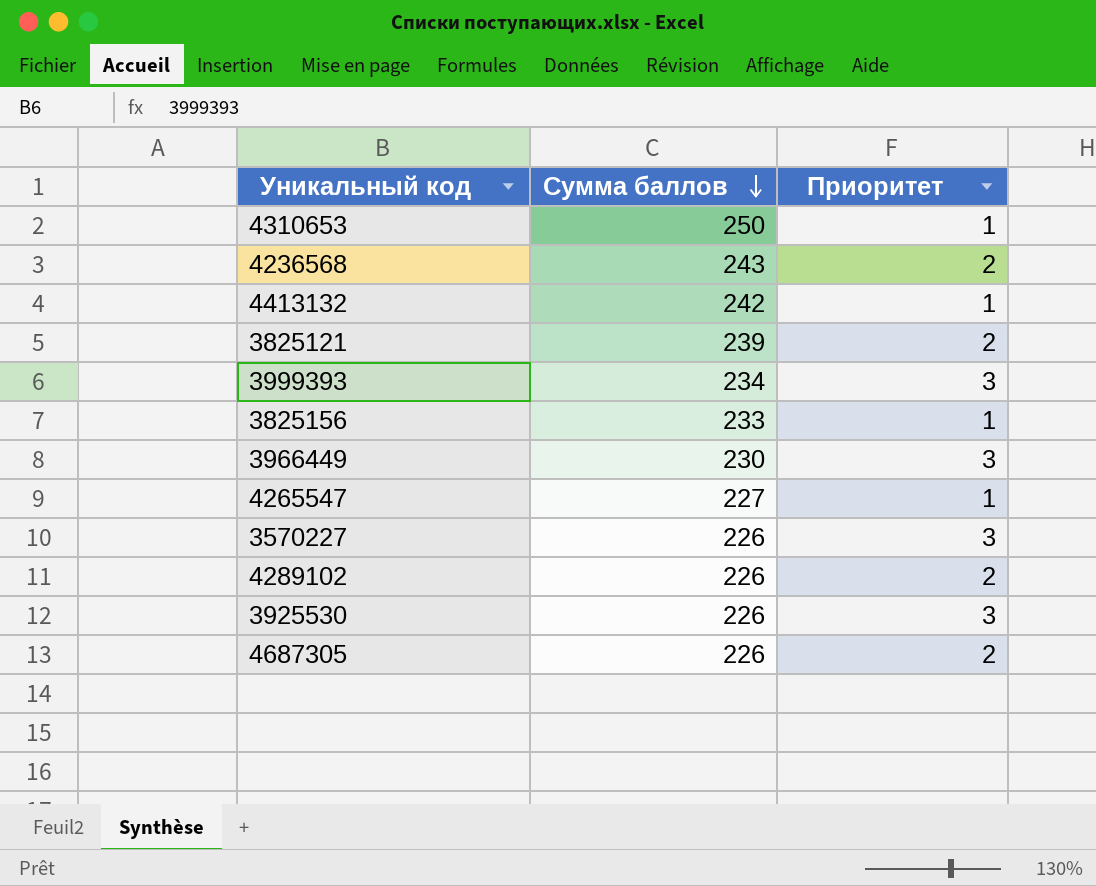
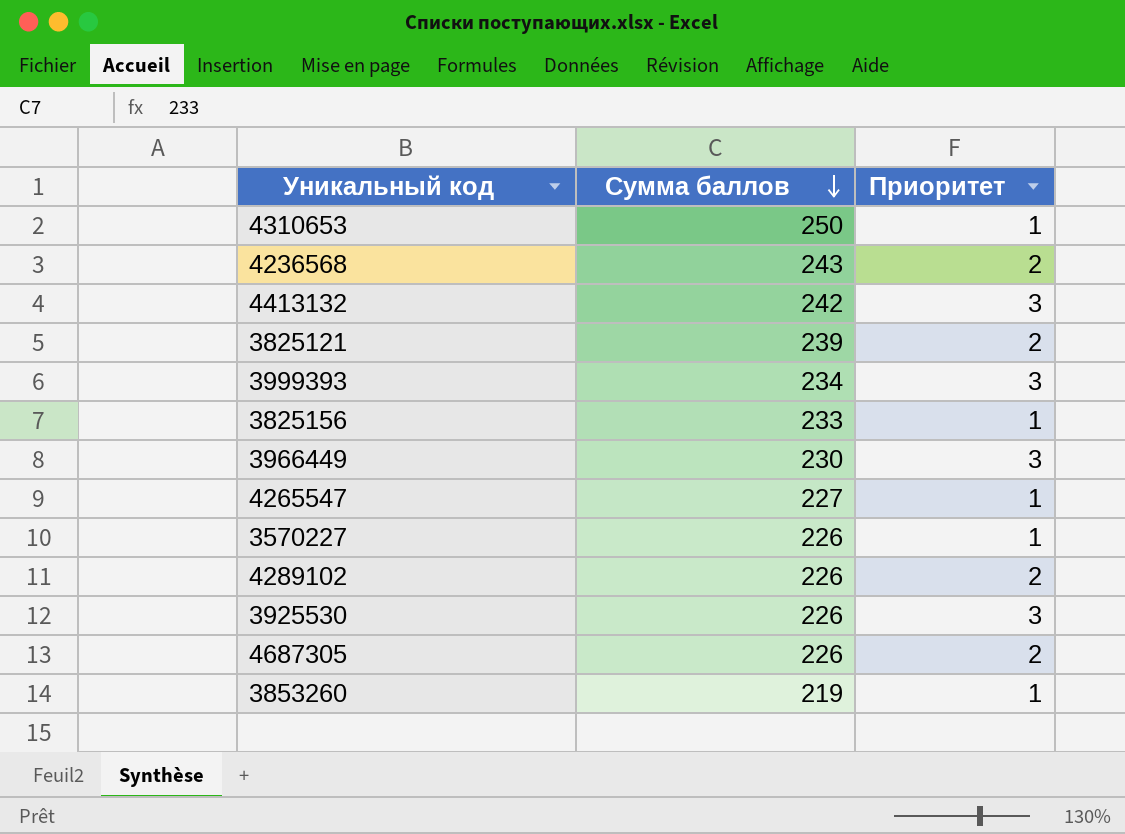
4413132 | Приоритет: 1 -> 3
3570227 | Приоритет: 3 -> 1
row 3853260: none -> 219 | 1

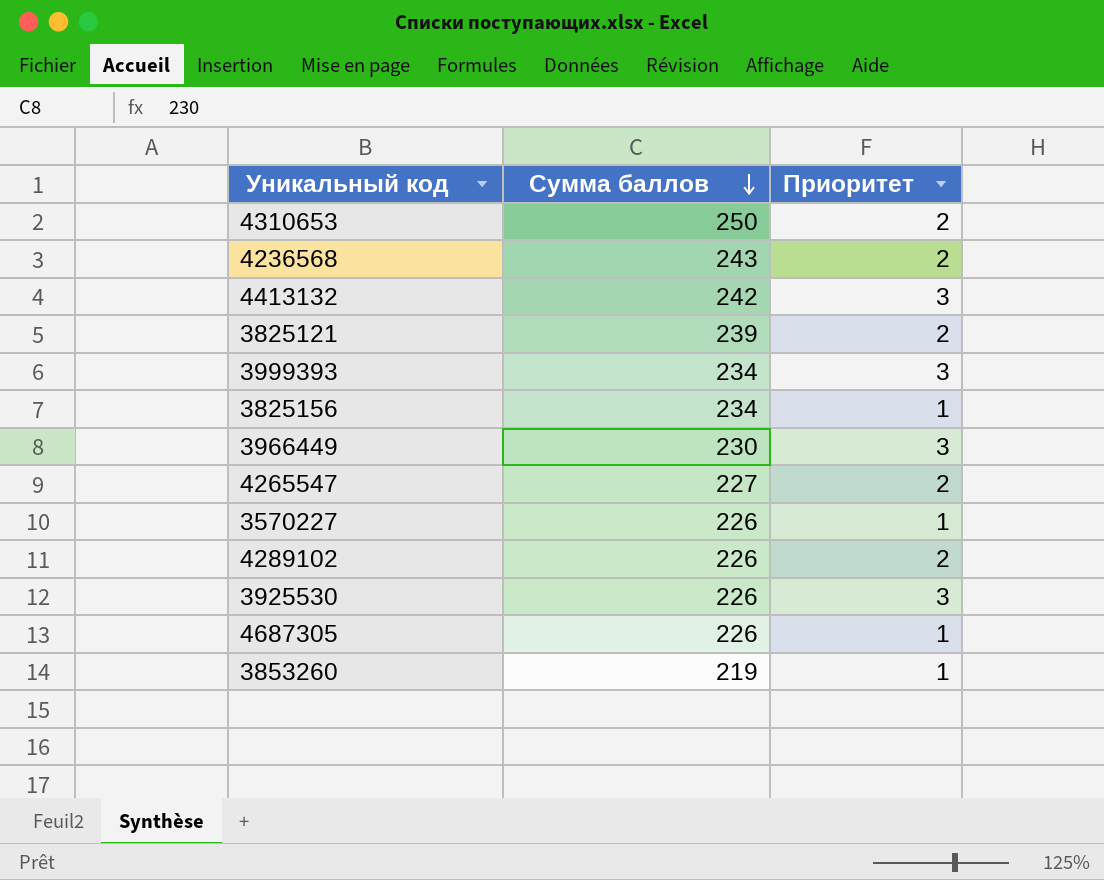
4310653 | Приоритет: 1 -> 2
3825156 | Сумма баллов: 233 -> 234
4265547 | Приоритет: 1 -> 2
4687305 | Приоритет: 2 -> 1

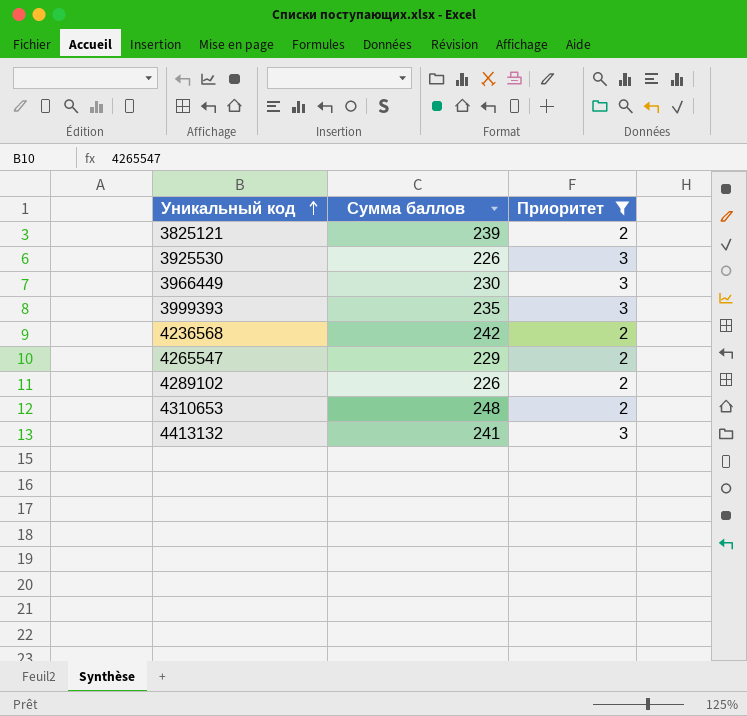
filter: none -> Приоритет != 1
row order: Сумма баллов descending -> Уникальный код ascending
3999393 | Сумма баллов: 234 -> 235
4236568 | Сумма баллов: 243 -> 242
4265547 | Сумма баллов: 227 -> 229
4310653 | Сумма баллов: 250 -> 248
4413132 | Сумма баллов: 242 -> 241

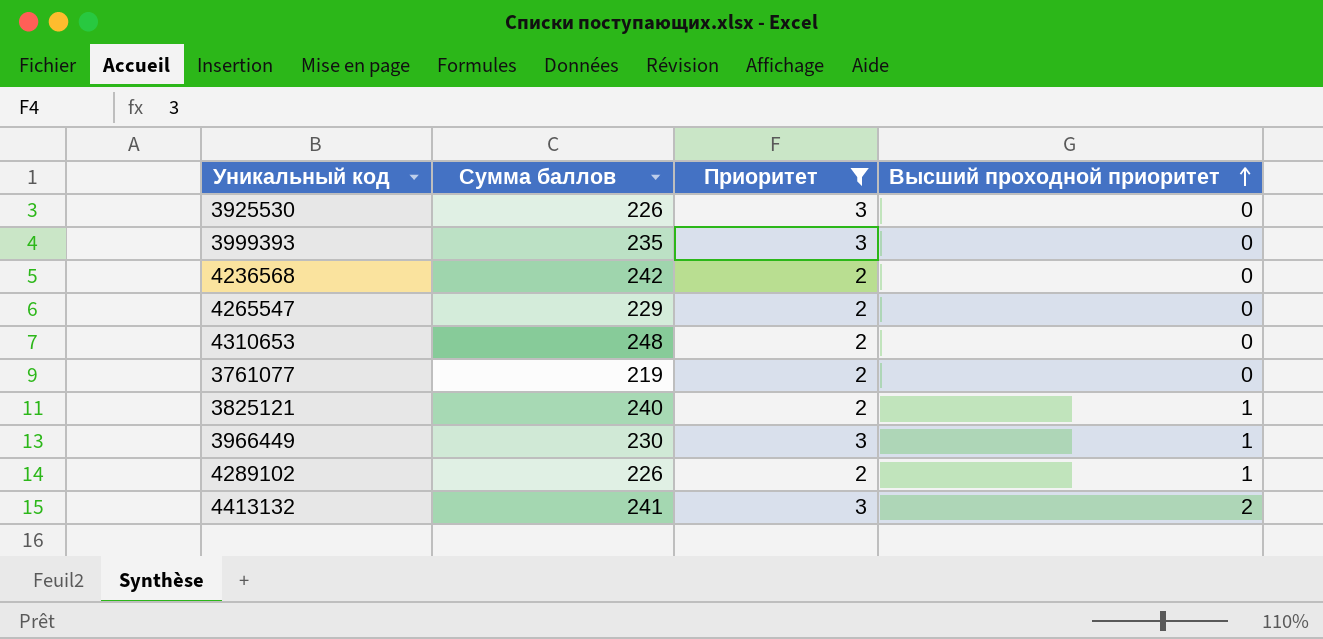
row order: Уникальный код ascending -> Высший проходной приоритет ascending
column Высший проходной приоритет | position: none -> 4
row 3761077: none -> 219 | 2 | 0
3825121 | Сумма баллов: 239 -> 240

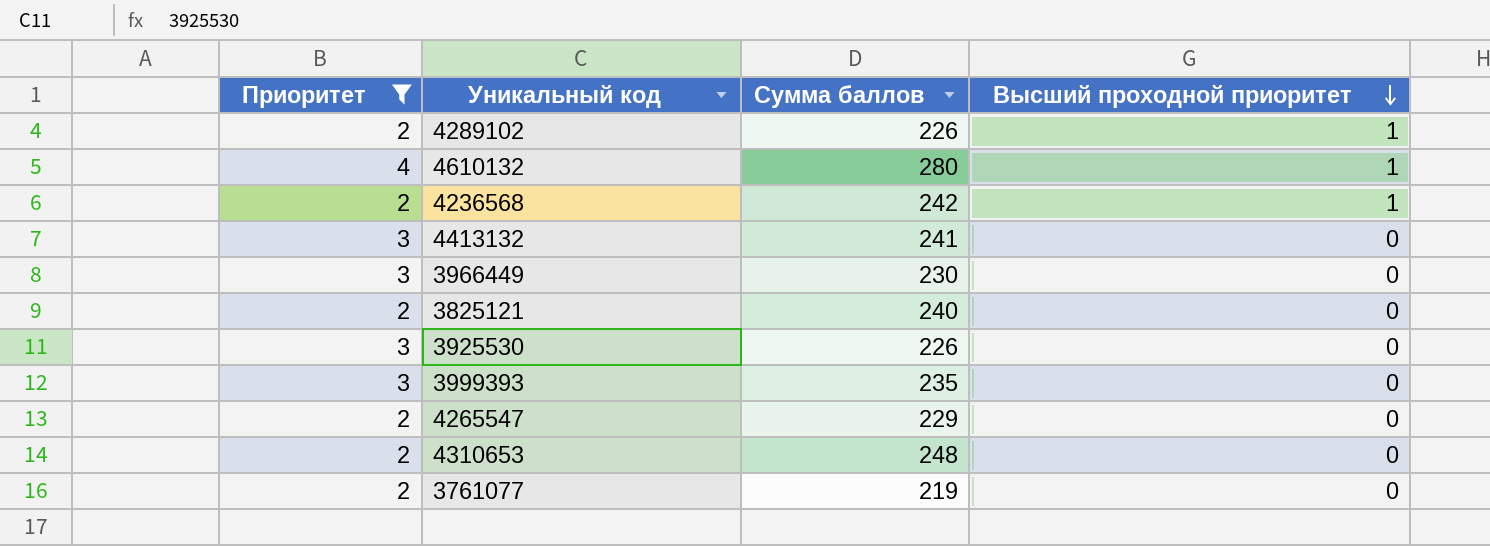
row order: Высший проходной приоритет ascending -> Высший проходной приоритет descending
column Приоритет | position: 3 -> 1
row 4610132: none -> 4 | 280 | 1
4236568 | Высший проходной приоритет: 0 -> 1
4413132 | Высший проходной приоритет: 2 -> 0
3966449 | Высший проходной приоритет: 1 -> 0
3825121 | Высший проходной приоритет: 1 -> 0

